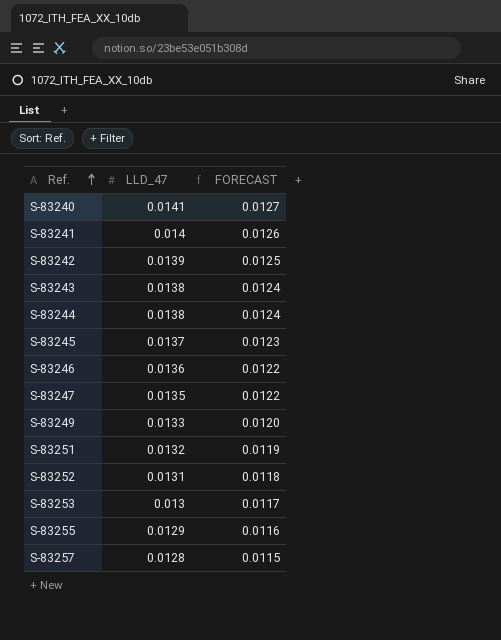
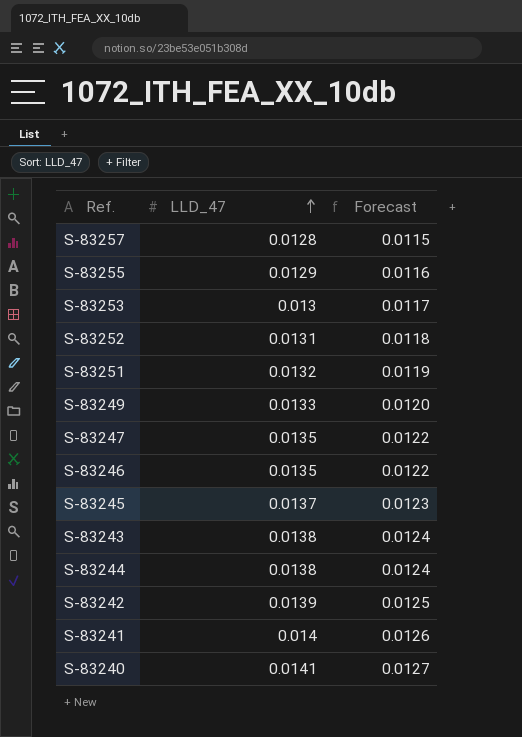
row order: Ref. ascending -> LLD_47 ascending
column name: FORECAST -> Forecast
S-83246 | LLD_47: 0.0136 -> 0.0135

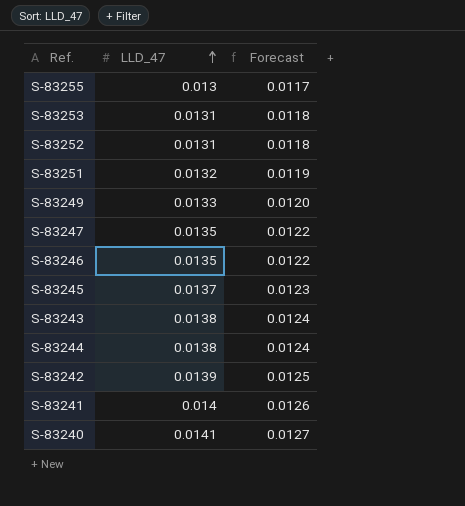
row S-83257: 0.0128 | 0.0115 -> none
S-83255 | LLD_47: 0.0129 -> 0.013
S-83255 | Forecast: 0.0116 -> 0.0117
S-83253 | LLD_47: 0.013 -> 0.0131
S-83253 | Forecast: 0.0117 -> 0.0118

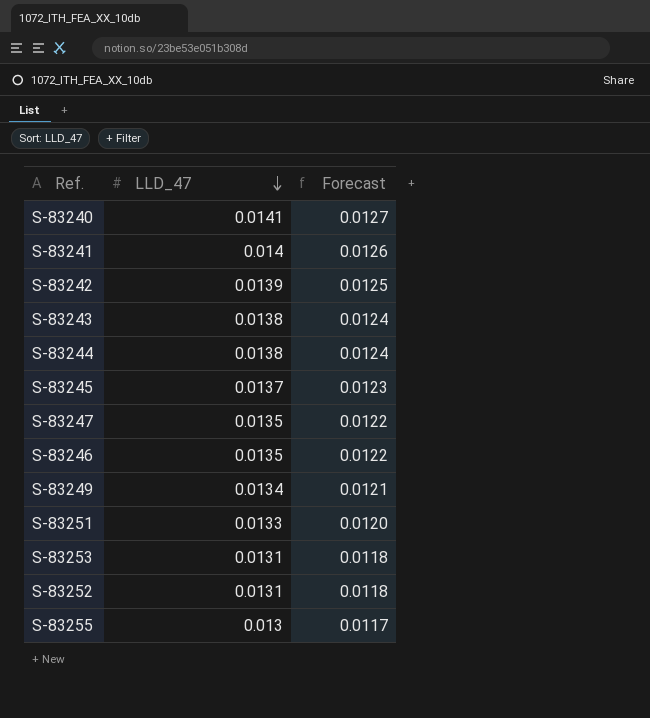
row order: LLD_47 ascending -> LLD_47 descending
S-83249 | LLD_47: 0.0133 -> 0.0134
S-83249 | Forecast: 0.0120 -> 0.0121
S-83251 | LLD_47: 0.0132 -> 0.0133
S-83251 | Forecast: 0.0119 -> 0.0120

